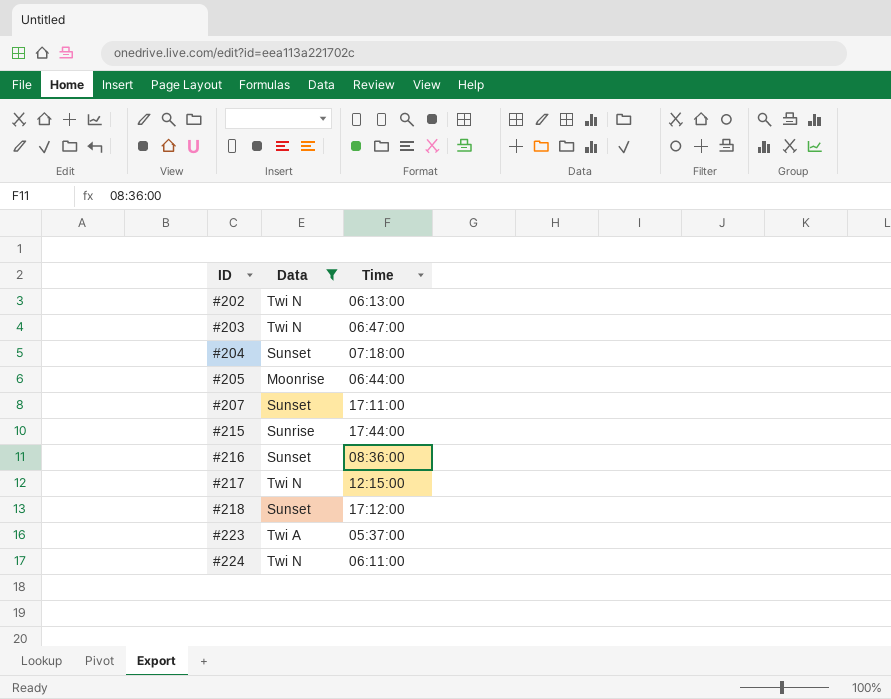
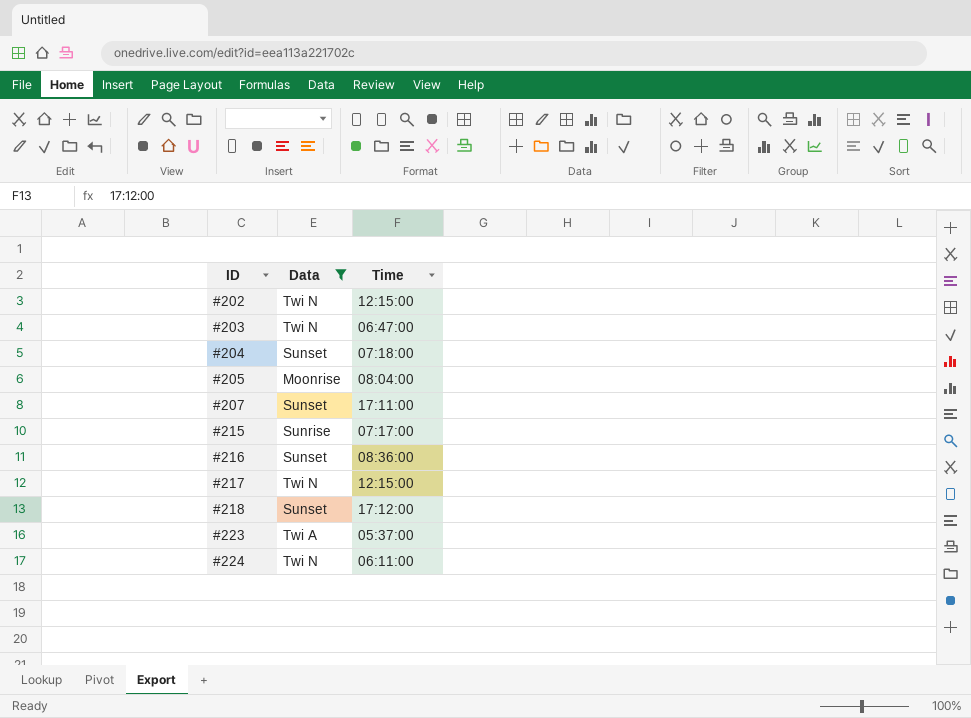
#202 | Time: 06:13:00 -> 12:15:00
#205 | Time: 06:44:00 -> 08:04:00
#215 | Time: 17:44:00 -> 07:17:00

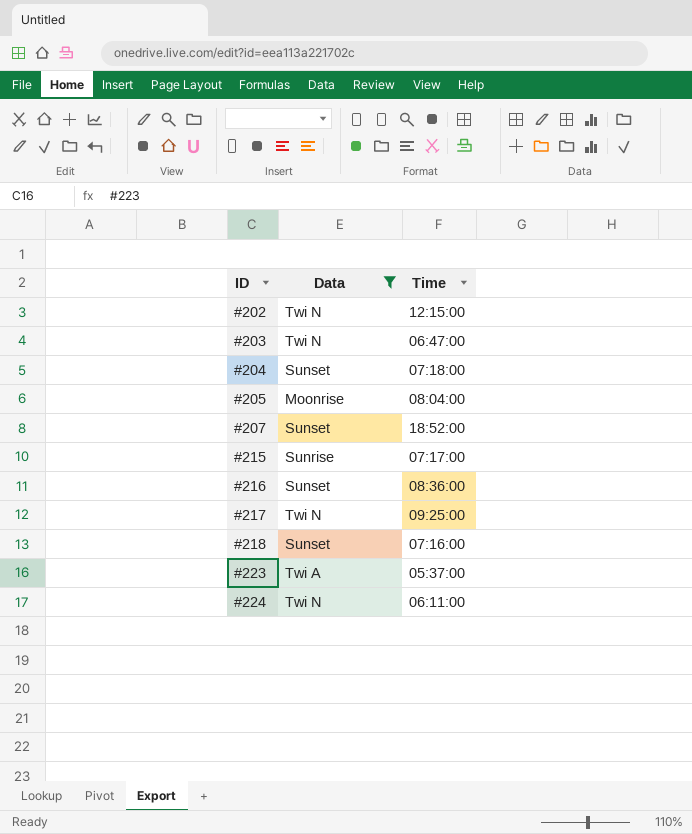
#207 | Time: 17:11:00 -> 18:52:00
#217 | Time: 12:15:00 -> 09:25:00
#218 | Time: 17:12:00 -> 07:16:00

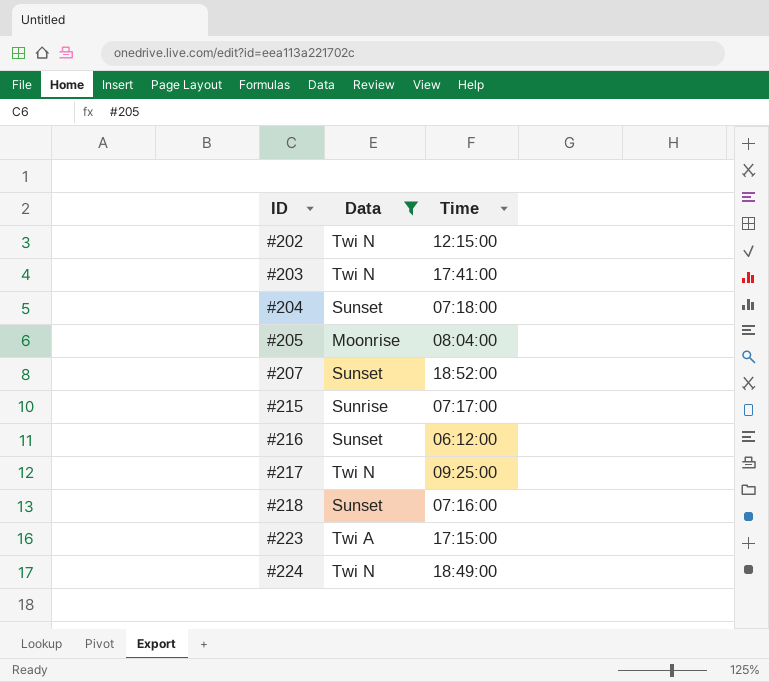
#203 | Time: 06:47:00 -> 17:41:00
#216 | Time: 08:36:00 -> 06:12:00
#223 | Time: 05:37:00 -> 17:15:00
#224 | Time: 06:11:00 -> 18:49:00

